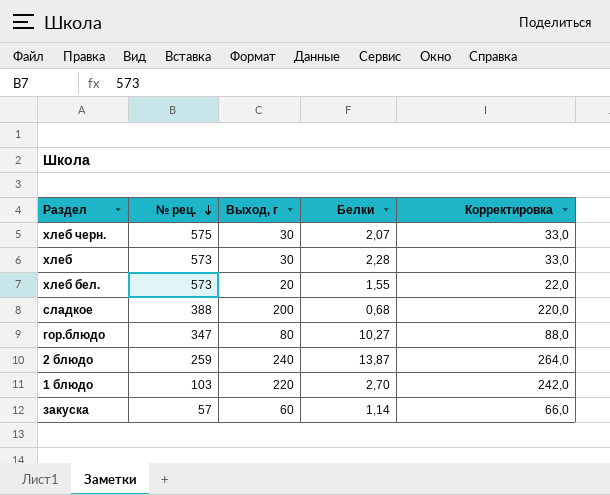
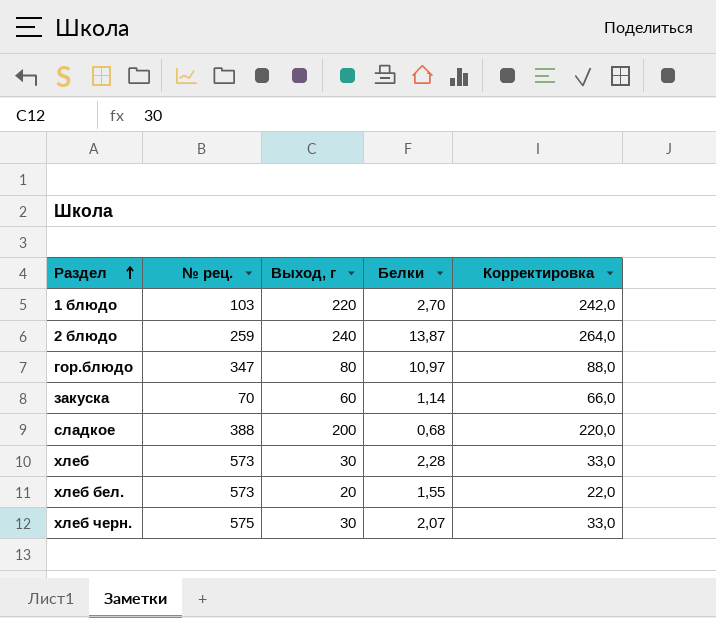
row order: № рец. descending -> Раздел ascending
гор.блюдо | Белки: 10,27 -> 10,97
закуска | № рец.: 57 -> 70

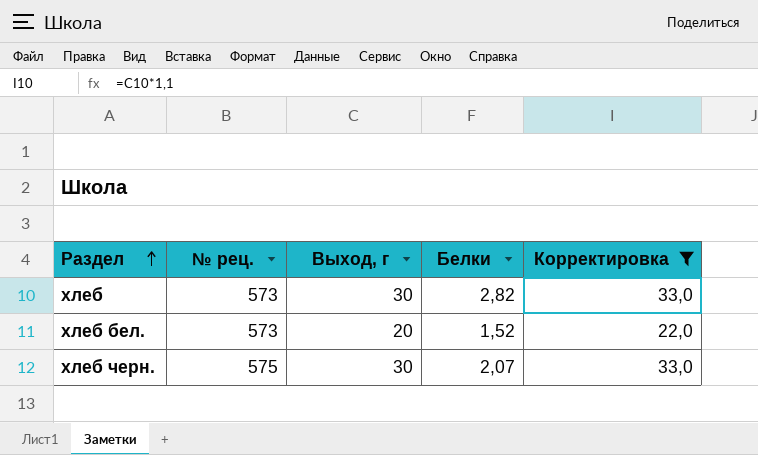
filter: none -> Корректировка <= 33,0
хлеб | Белки: 2,28 -> 2,82
хлеб бел. | Белки: 1,55 -> 1,52

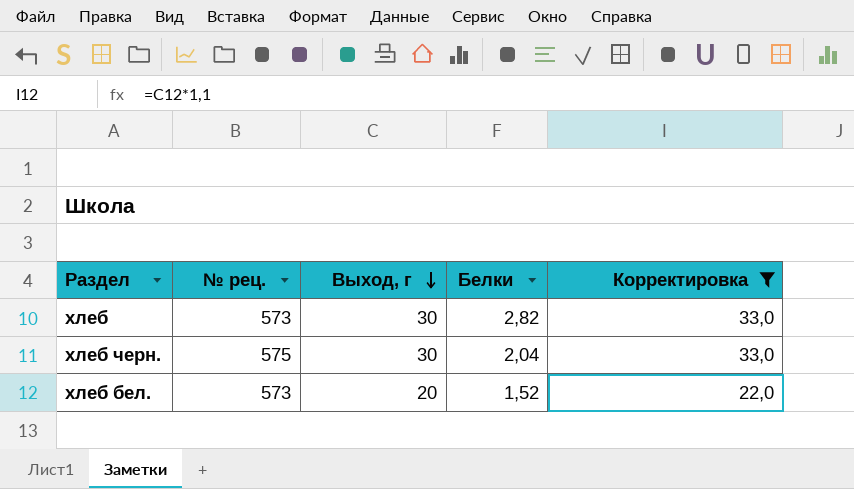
row order: Раздел ascending -> Выход, г descending
хлеб черн. | Белки: 2,07 -> 2,04

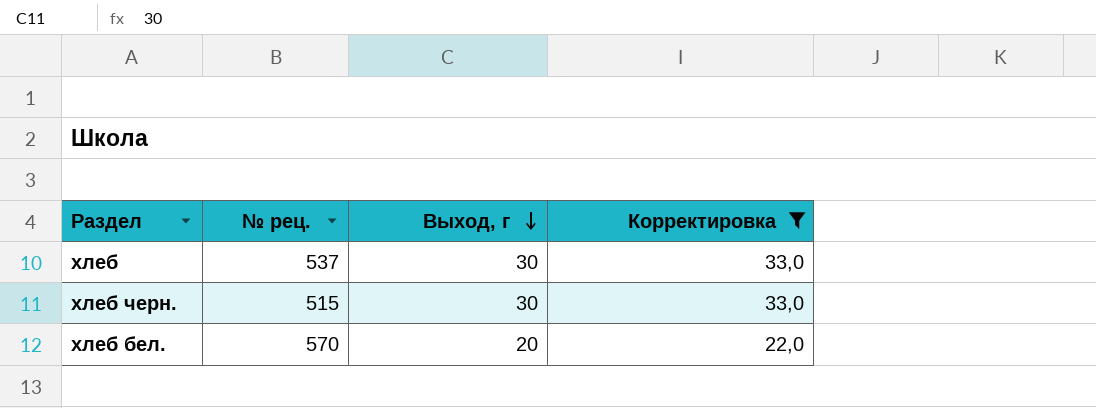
column Белки | position: 4 -> none
хлеб | № рец.: 573 -> 537
хлеб черн. | № рец.: 575 -> 515
хлеб бел. | № рец.: 573 -> 570

